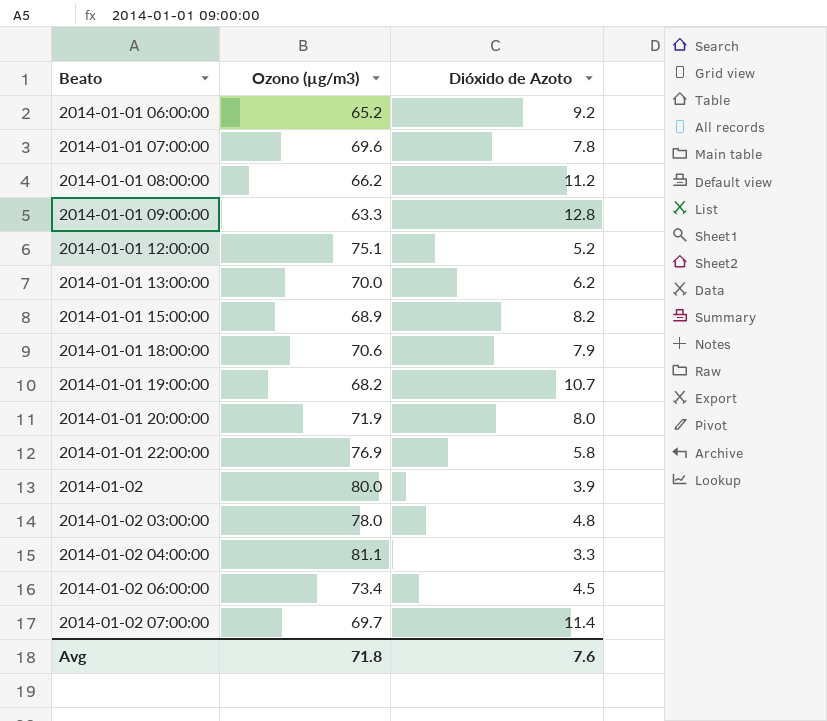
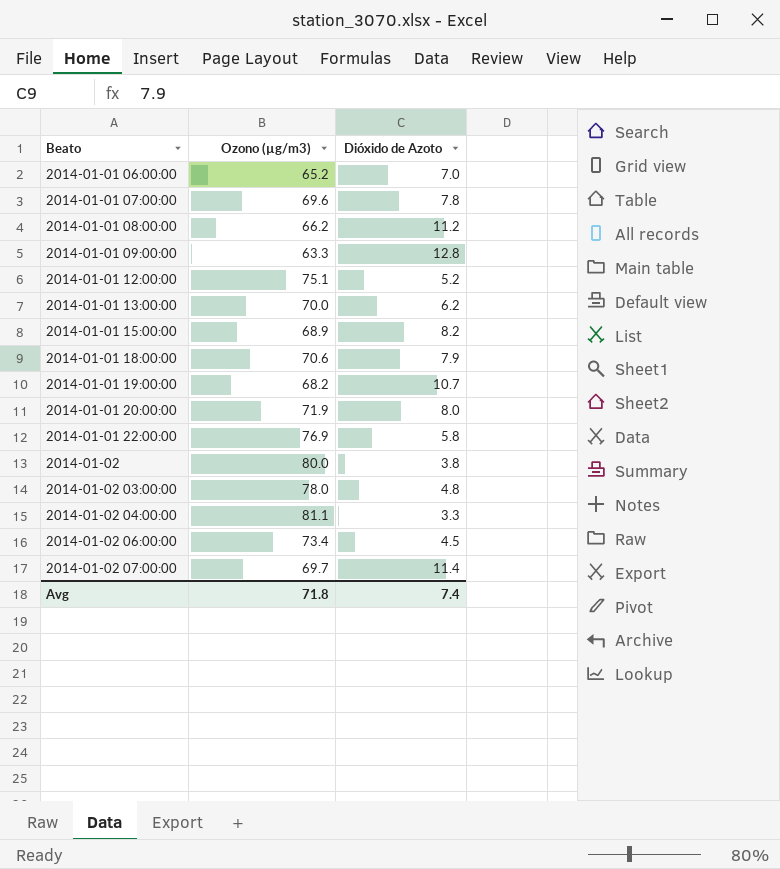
2014-01-01 06:00:00 | Dióxido de Azoto: 9.2 -> 7.0
2014-01-02 | Dióxido de Azoto: 3.9 -> 3.8
Avg | Dióxido de Azoto: 7.6 -> 7.4

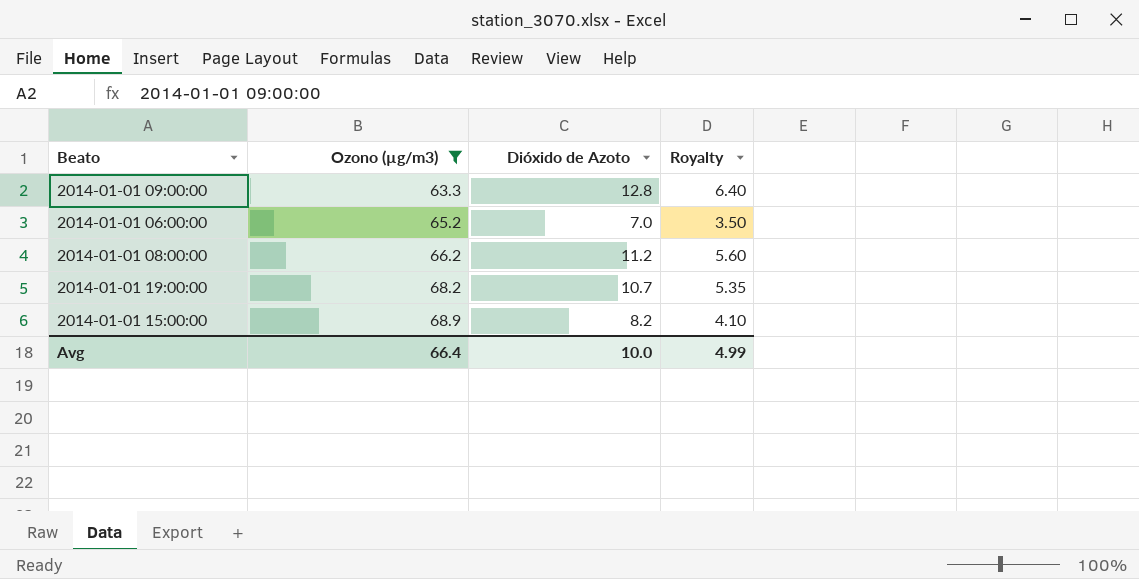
filter: none -> Ozono (µg/m3) <= 68.9
row order: Beato ascending -> Ozono (µg/m3) ascending
column Royalty | formula: none -> [Dióxido de Azoto] * 0.5
Avg | Ozono (µg/m3): 71.8 -> 66.4
Avg | Dióxido de Azoto: 7.4 -> 10.0

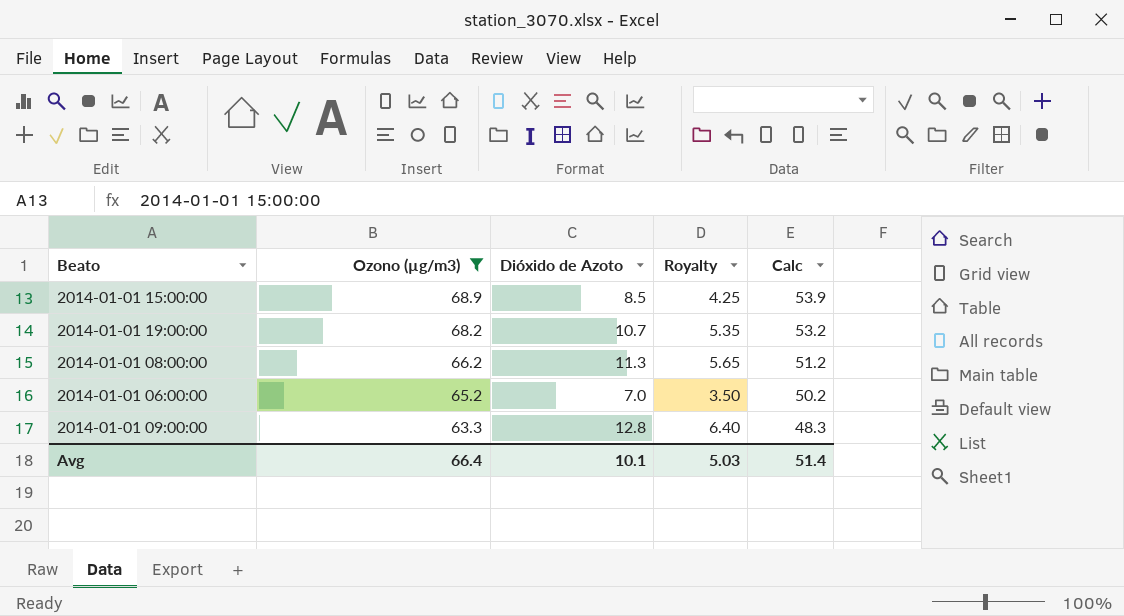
row order: Ozono (µg/m3) ascending -> Ozono (µg/m3) descending
column Calc | formula: none -> [Ozono (µg/m3)] - 15
2014-01-01 15:00:00 | Dióxido de Azoto: 8.2 -> 8.5
2014-01-01 15:00:00 | Royalty: 4.10 -> 4.25
2014-01-01 08:00:00 | Dióxido de Azoto: 11.2 -> 11.3
2014-01-01 08:00:00 | Royalty: 5.60 -> 5.65
Avg | Dióxido de Azoto: 10.0 -> 10.1
Avg | Royalty: 4.99 -> 5.03

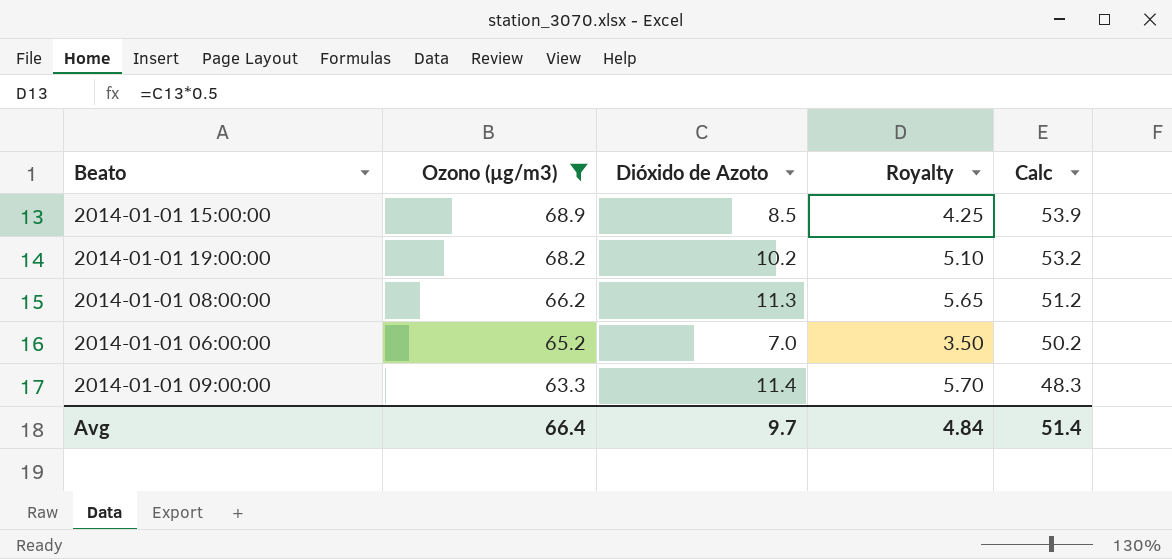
2014-01-01 19:00:00 | Dióxido de Azoto: 10.7 -> 10.2
2014-01-01 19:00:00 | Royalty: 5.35 -> 5.10
2014-01-01 09:00:00 | Dióxido de Azoto: 12.8 -> 11.4
2014-01-01 09:00:00 | Royalty: 6.40 -> 5.70
Avg | Dióxido de Azoto: 10.1 -> 9.7
Avg | Royalty: 5.03 -> 4.84

